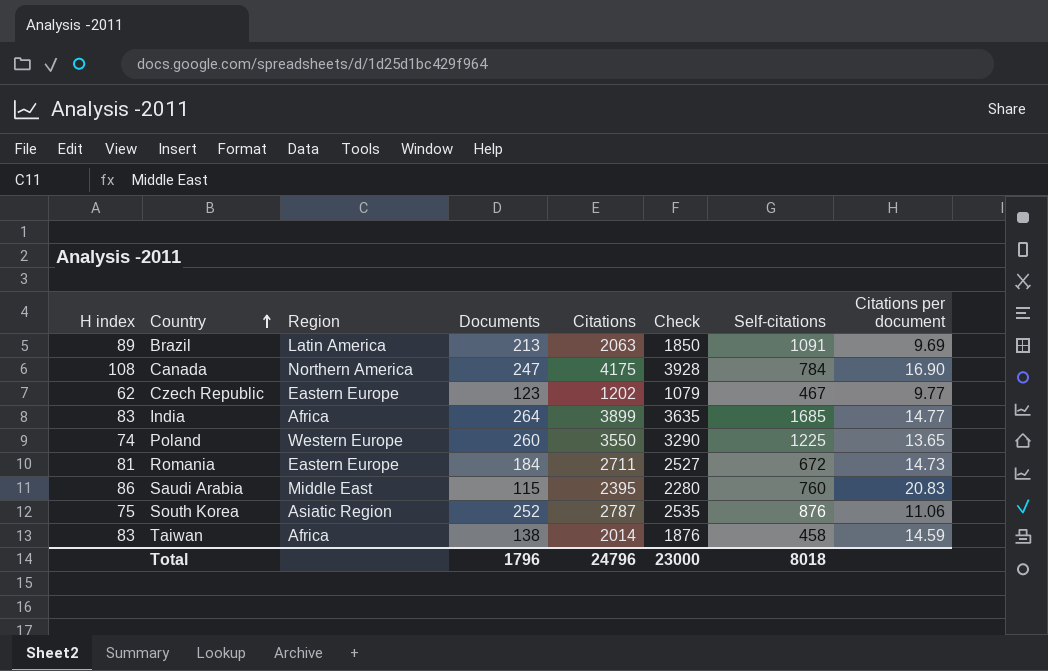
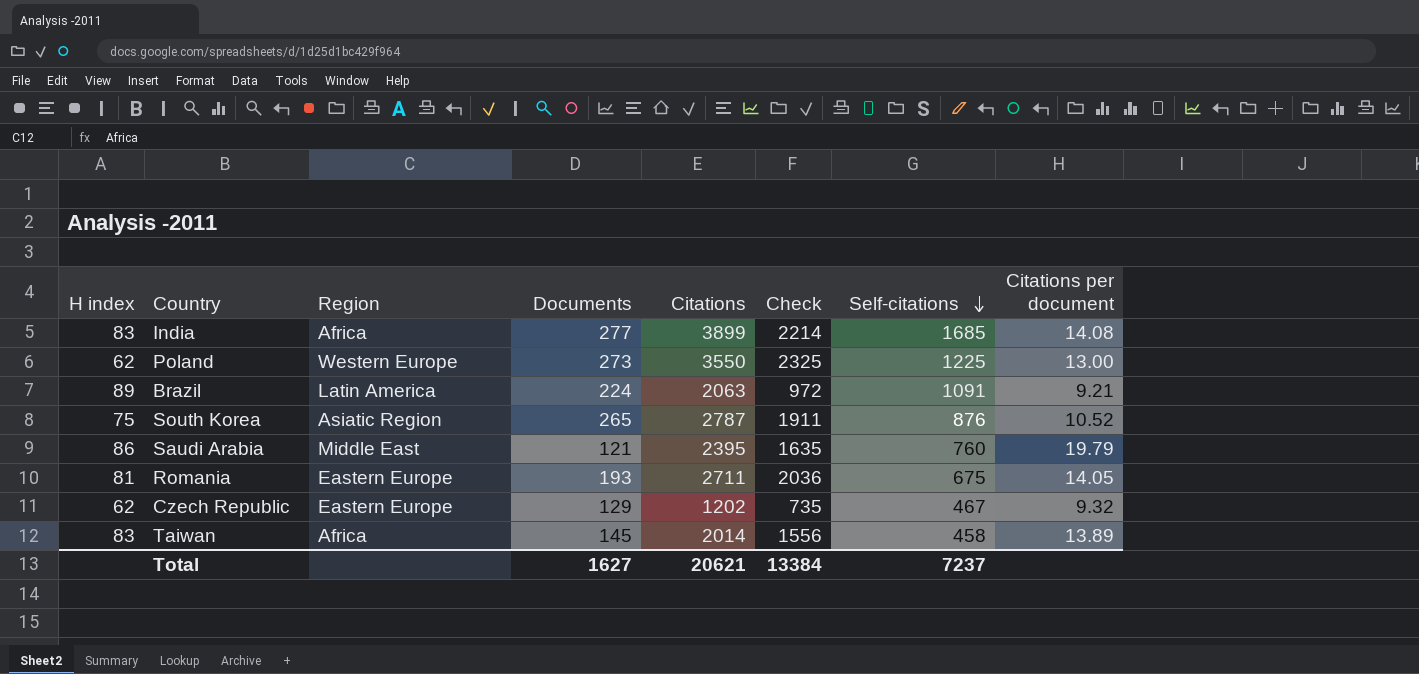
row order: Country ascending -> Self-citations descending
column Check | formula: [Citations] - [Documents] -> [Citations] - [Self-citations]
row Canada: 108 | Northern America | 247 | 4175 | 3928 | 784 | 16.90 -> none
India | Documents: 264 -> 277
India | Citations per document: 14.77 -> 14.08
Poland | H index: 74 -> 62
Poland | Documents: 260 -> 273
Poland | Citations per document: 13.65 -> 13.00
Brazil | Documents: 213 -> 224
Brazil | Citations per document: 9.69 -> 9.21
South Korea | Documents: 252 -> 265
South Korea | Citations per document: 11.06 -> 10.52
Saudi Arabia | Documents: 115 -> 121
Saudi Arabia | Citations per document: 20.83 -> 19.79
Romania | Documents: 184 -> 193
Romania | Self-citations: 672 -> 675
Romania | Citations per document: 14.73 -> 14.05
Czech Republic | Documents: 123 -> 129
Czech Republic | Citations per document: 9.77 -> 9.32
Taiwan | Documents: 138 -> 145
Taiwan | Citations per document: 14.59 -> 13.89
Total | Documents: 1796 -> 1627
Total | Citations: 24796 -> 20621
Total | Check: 23000 -> 13384
Total | Self-citations: 8018 -> 7237

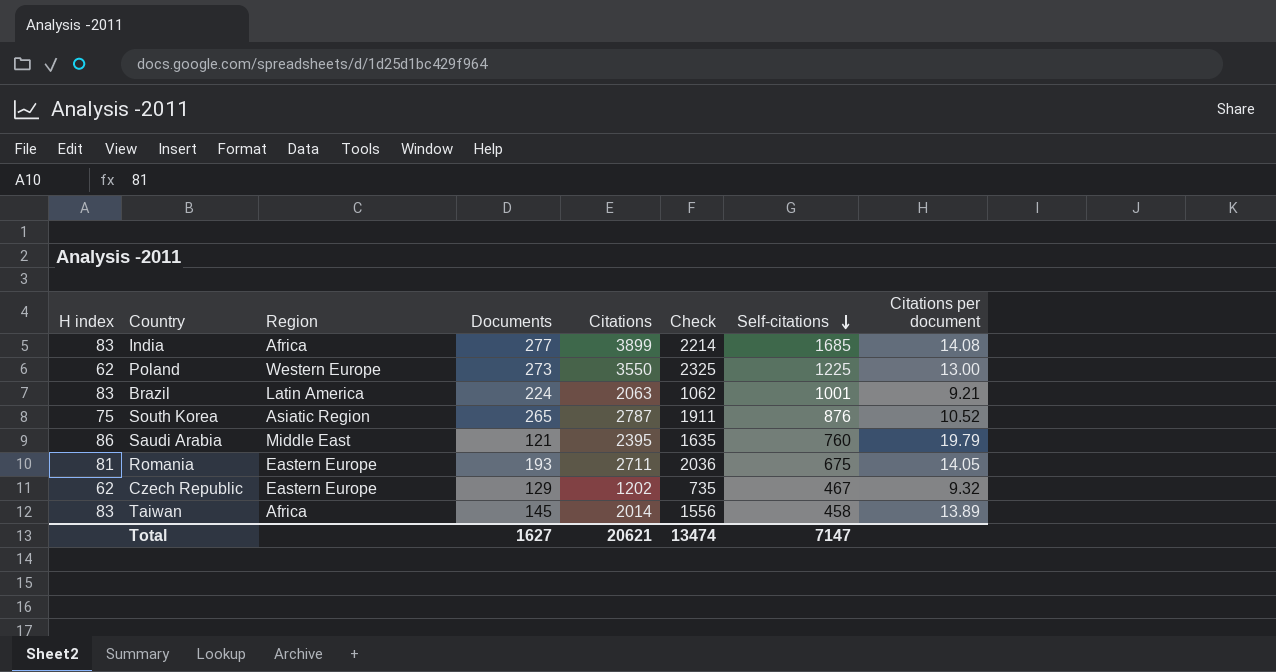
Brazil | H index: 89 -> 83
Brazil | Check: 972 -> 1062
Brazil | Self-citations: 1091 -> 1001
Total | Check: 13384 -> 13474
Total | Self-citations: 7237 -> 7147

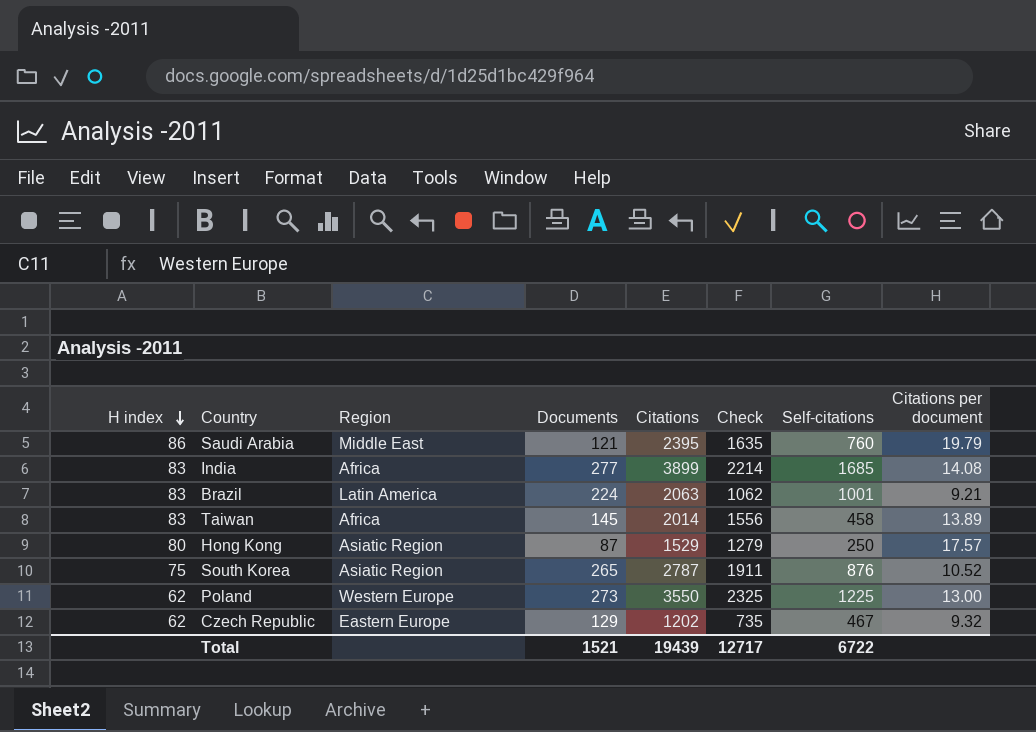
row order: Self-citations descending -> H index descending
row Romania: 81 | Eastern Europe | 193 | 2711 | 2036 | 675 | 14.05 -> none
row Hong Kong: none -> 80 | Asiatic Region | 87 | 1529 | 1279 | 250 | 17.57
Total | Documents: 1627 -> 1521
Total | Citations: 20621 -> 19439
Total | Check: 13474 -> 12717
Total | Self-citations: 7147 -> 6722

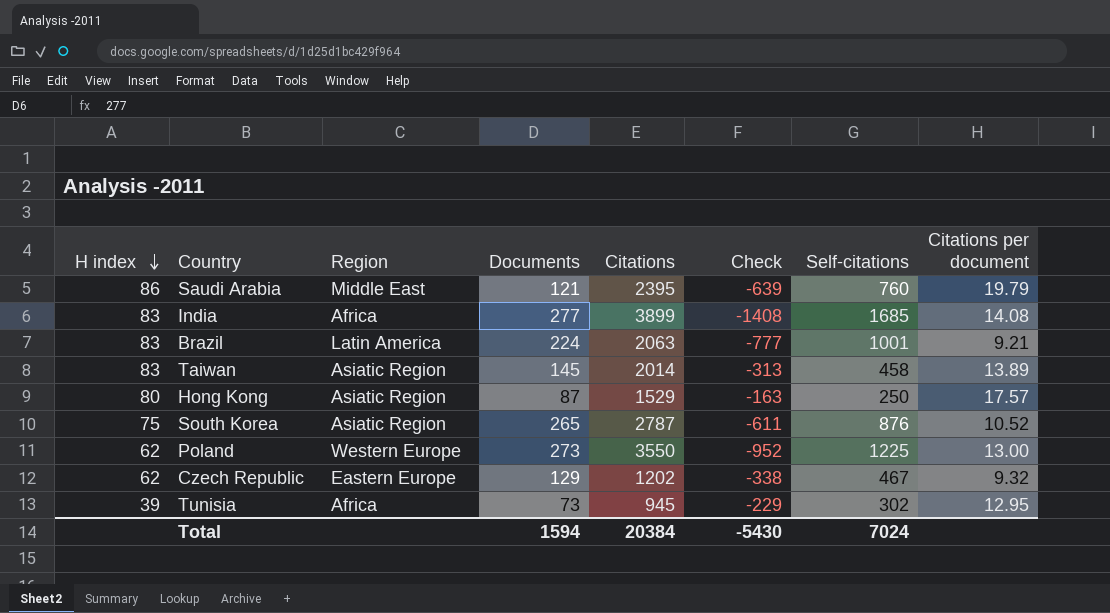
column Check | formula: [Citations] - [Self-citations] -> [Documents] - [Self-citations]
Taiwan | Region: Africa -> Asiatic Region
row Tunisia: none -> 39 | Africa | 73 | 945 | -229 | 302 | 12.95
Total | Documents: 1521 -> 1594
Total | Citations: 19439 -> 20384
Total | Check: 12717 -> -5430
Total | Self-citations: 6722 -> 7024

